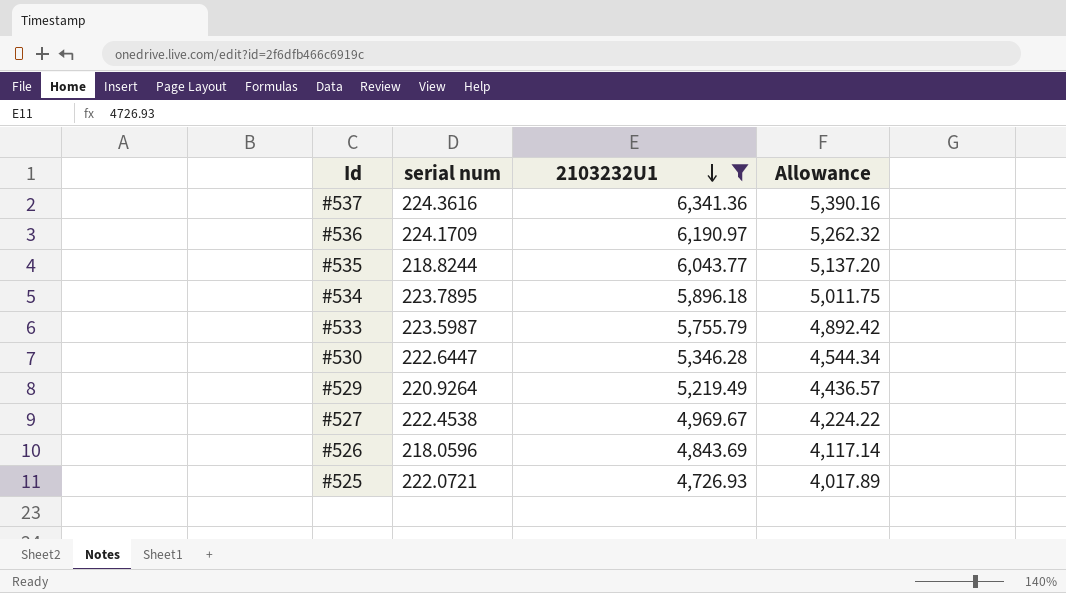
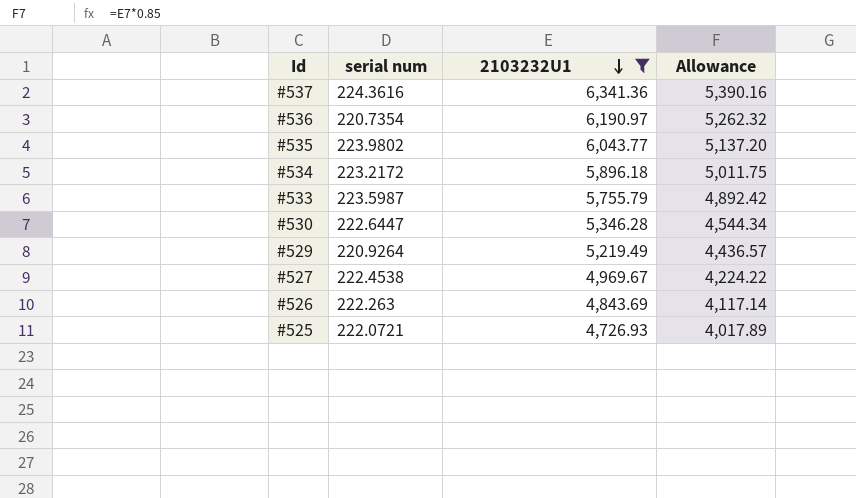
#536 | serial num: 224.1709 -> 220.7354
#535 | serial num: 218.8244 -> 223.9802
#534 | serial num: 223.7895 -> 223.2172
#526 | serial num: 218.0596 -> 222.263

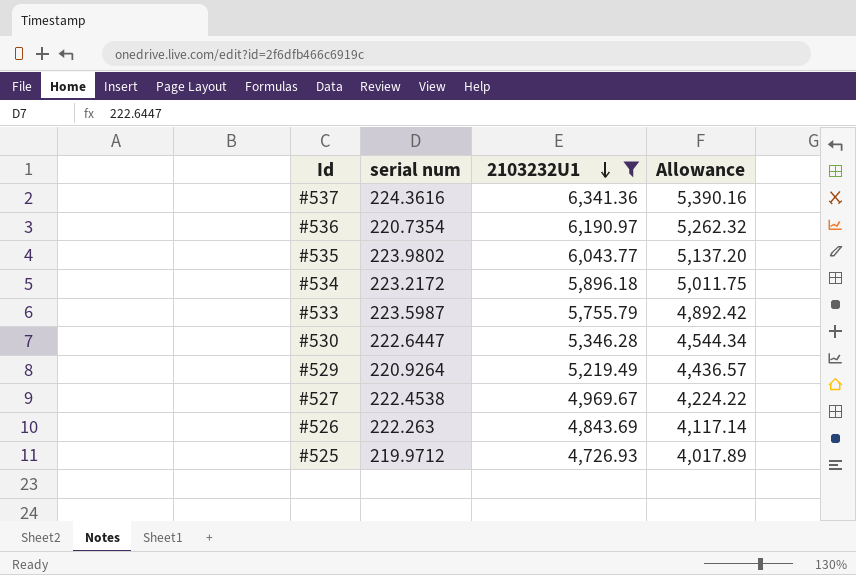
#525 | serial num: 222.0721 -> 219.9712

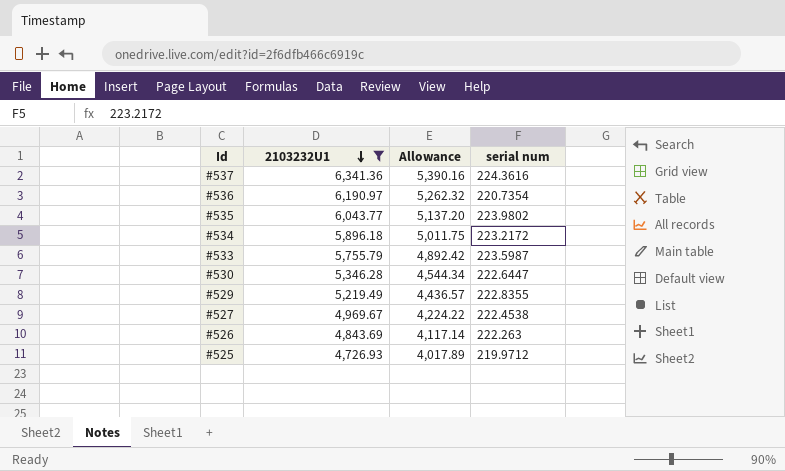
column serial num | position: 2 -> 4
#529 | serial num: 220.9264 -> 222.8355

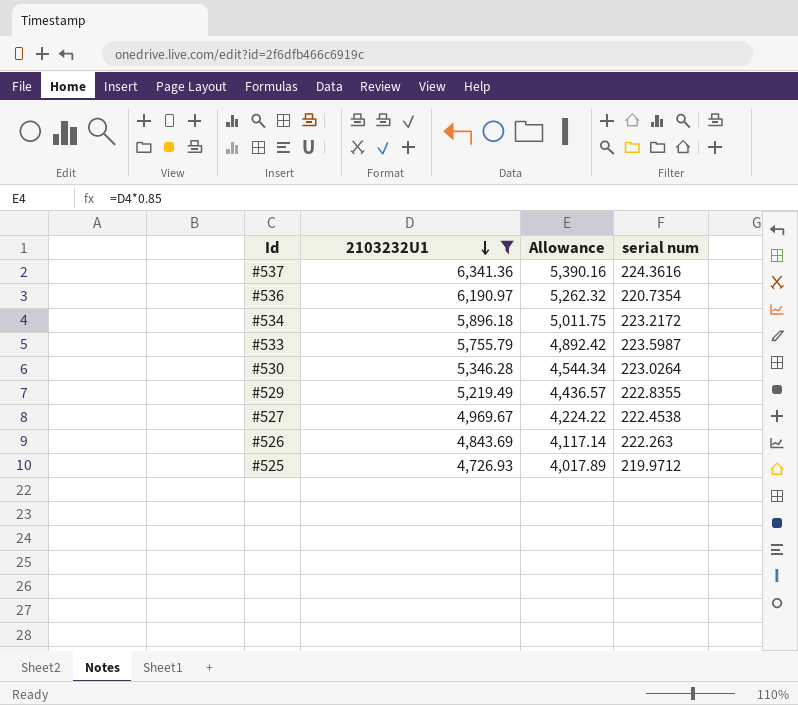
row #535: 6,043.77 | 5,137.20 | 223.9802 -> none
#530 | serial num: 222.6447 -> 223.0264

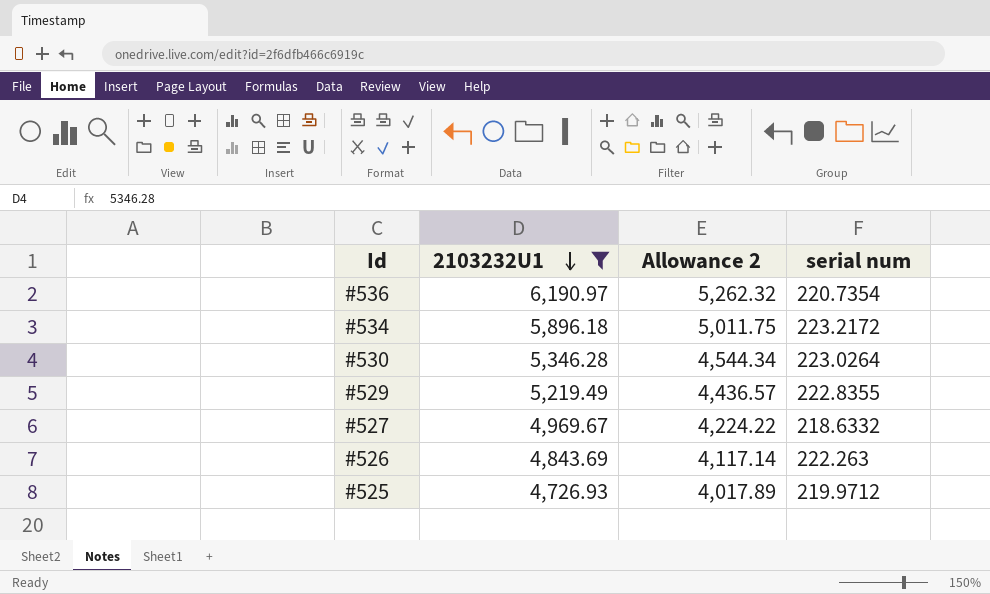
column name: Allowance -> Allowance 2
row #537: 6,341.36 | 5,390.16 | 224.3616 -> none
row #533: 5,755.79 | 4,892.42 | 223.5987 -> none
#527 | serial num: 222.4538 -> 218.6332

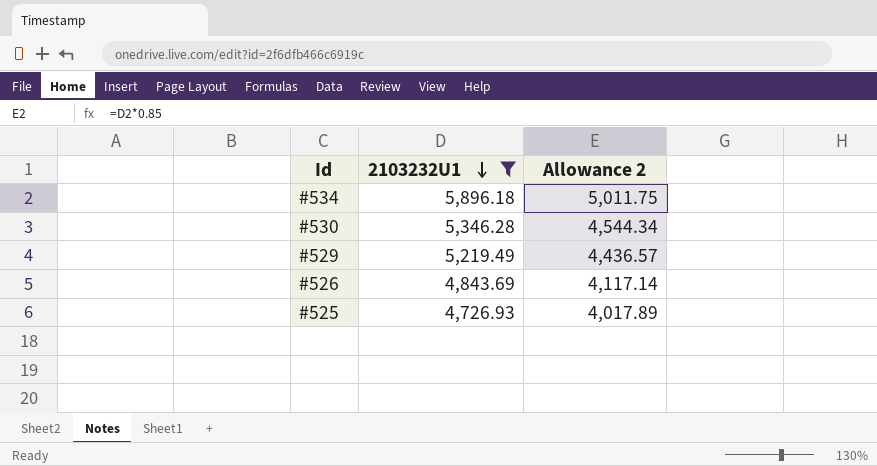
column serial num | position: 4 -> none
row #536: 6,190.97 | 5,262.32 | 220.7354 -> none
row #527: 4,969.67 | 4,224.22 | 218.6332 -> none

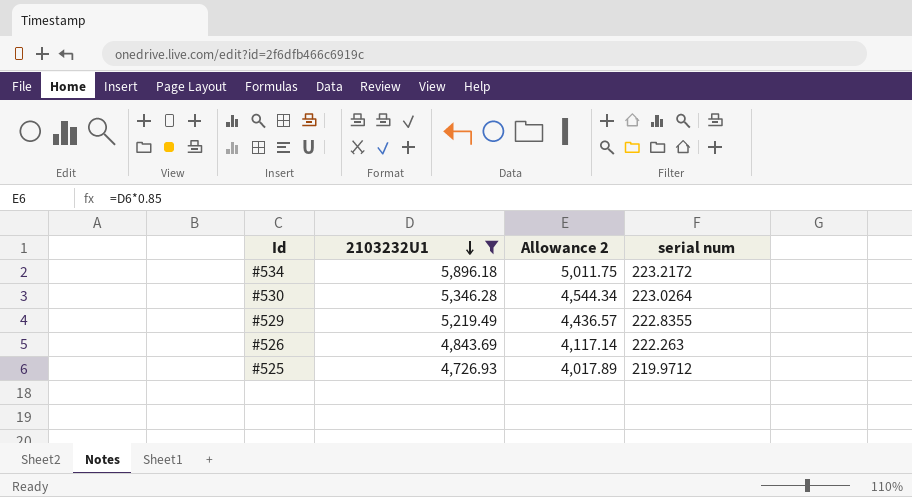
column serial num | position: none -> 4

